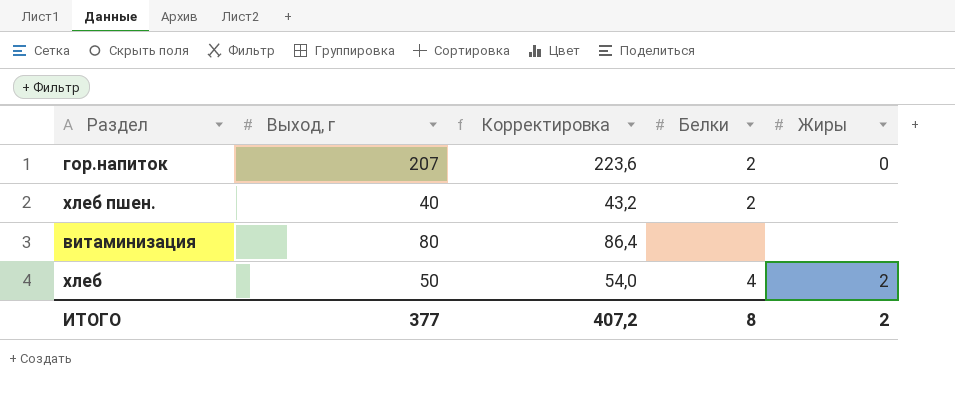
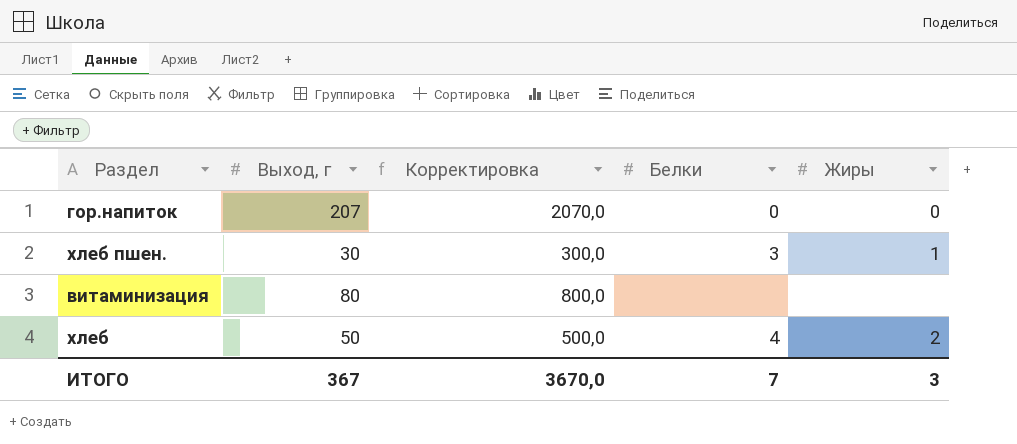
column Корректировка | formula: [Выход, г] * 1,08 -> [Выход, г] * 10
гор.напиток | Белки: 2 -> 0
хлеб пшен. | Выход, г: 40 -> 30
хлеб пшен. | Белки: 2 -> 3
хлеб пшен. | Жиры: none -> 1
ИТОГО | Выход, г: 377 -> 367
ИТОГО | Корректировка: 407,2 -> 3670,0
ИТОГО | Белки: 8 -> 7
ИТОГО | Жиры: 2 -> 3

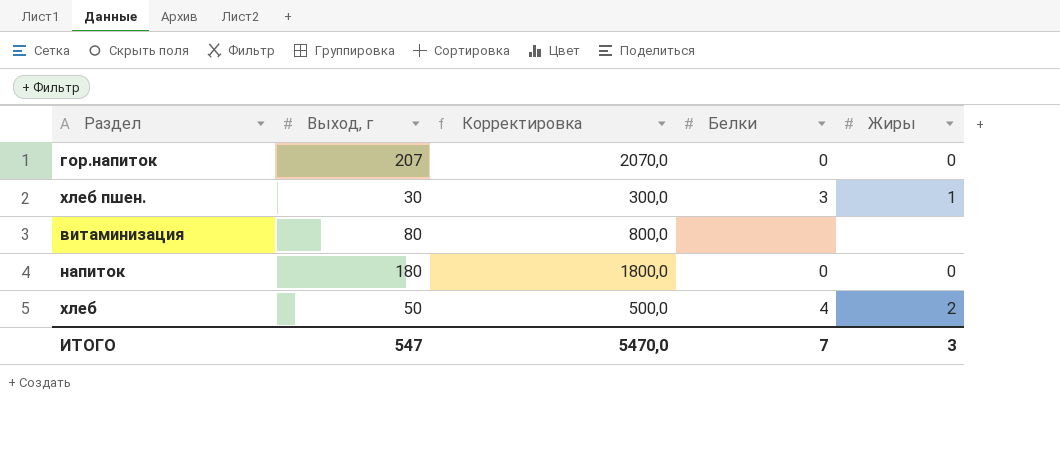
row напиток: none -> 180 | 1800,0 | 0 | 0
ИТОГО | Выход, г: 367 -> 547
ИТОГО | Корректировка: 3670,0 -> 5470,0

